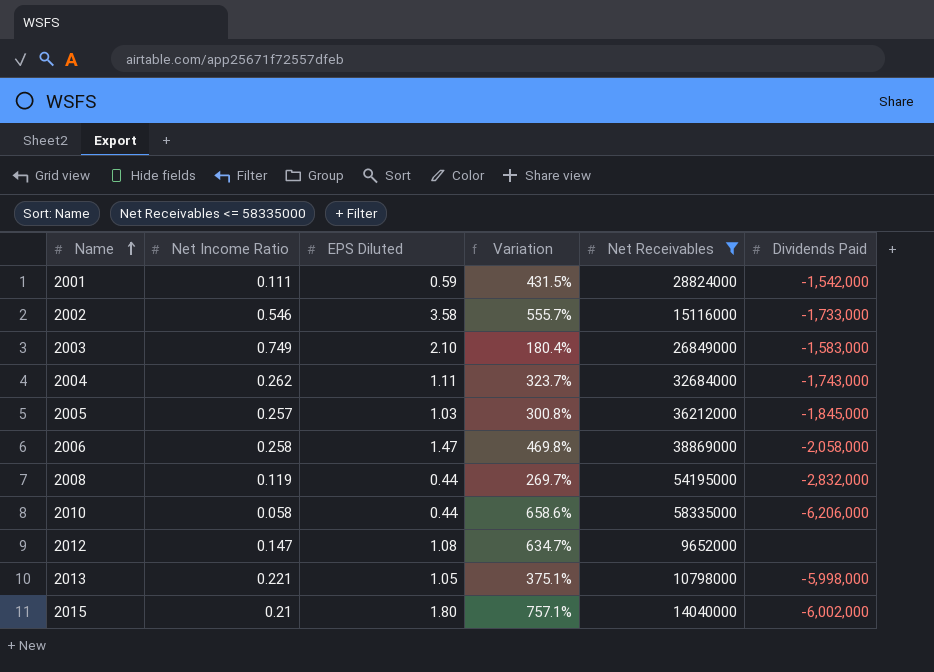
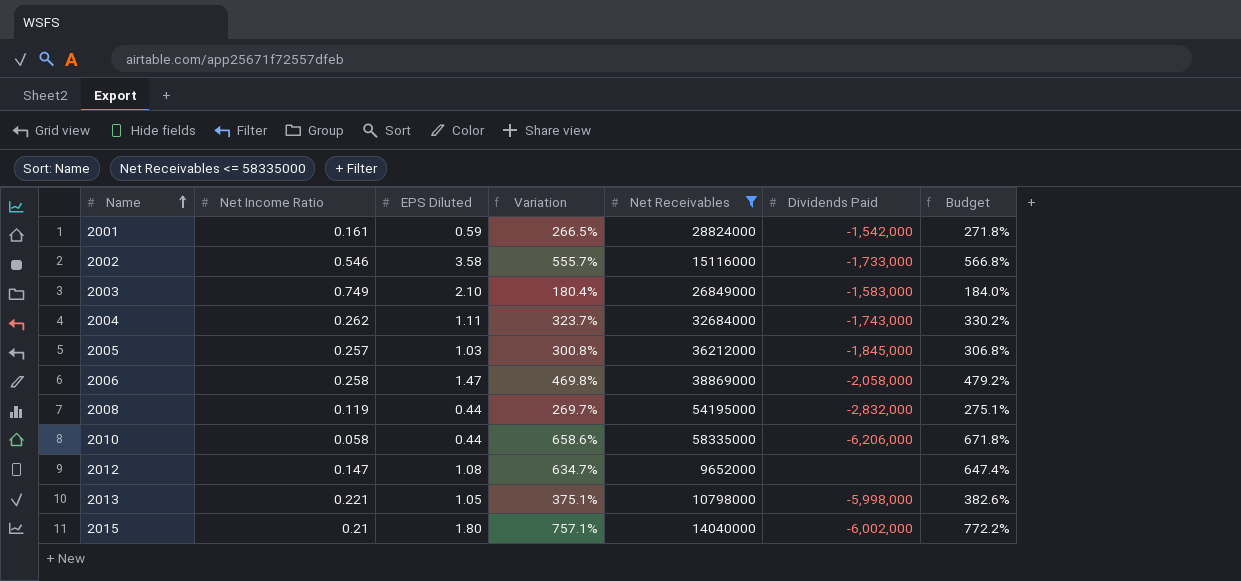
column Budget | formula: none -> [Variation] * 1.02
2001 | Net Income Ratio: 0.111 -> 0.161
2001 | Variation: 431.5% -> 266.5%

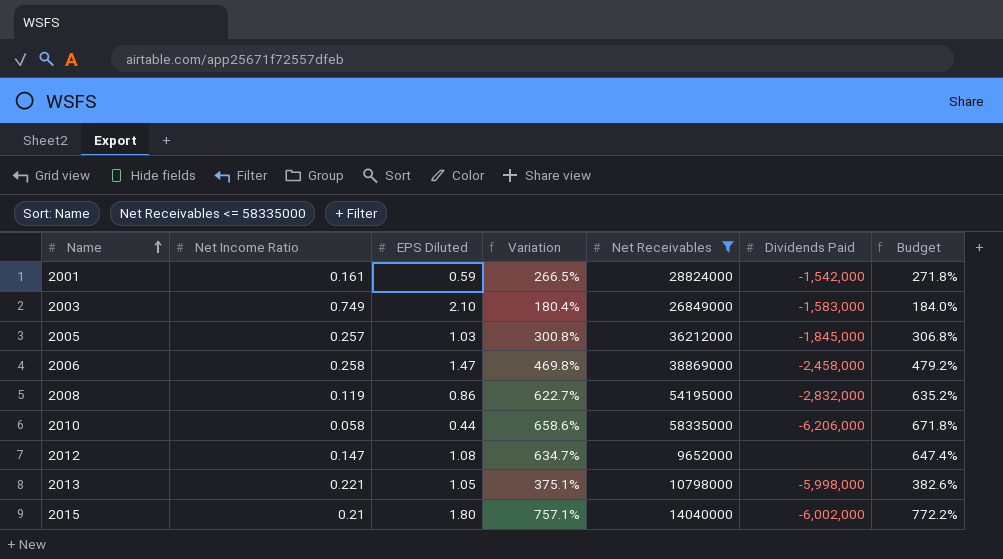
row 2002: 0.546 | 3.58 | 555.7% | 15116000 | -1,733,000 | 566.8% -> none
row 2004: 0.262 | 1.11 | 323.7% | 32684000 | -1,743,000 | 330.2% -> none
2006 | Dividends Paid: -2,058,000 -> -2,458,000
2008 | EPS Diluted: 0.44 -> 0.86
2008 | Variation: 269.7% -> 622.7%
2008 | Budget: 275.1% -> 635.2%

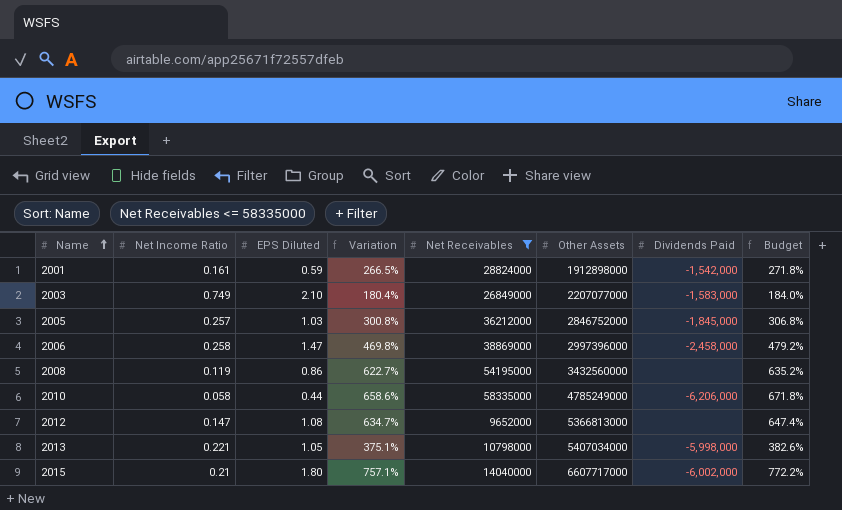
column Other Assets | position: none -> 6
2008 | Dividends Paid: -2,832,000 -> none

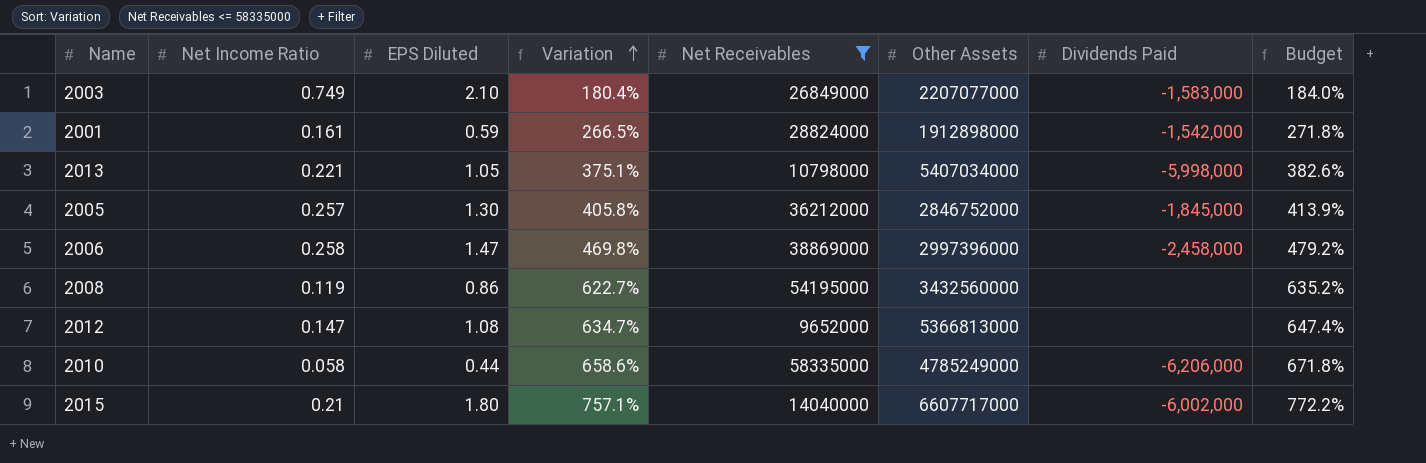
row order: Name ascending -> Variation ascending
2005 | EPS Diluted: 1.03 -> 1.30
2005 | Variation: 300.8% -> 405.8%
2005 | Budget: 306.8% -> 413.9%

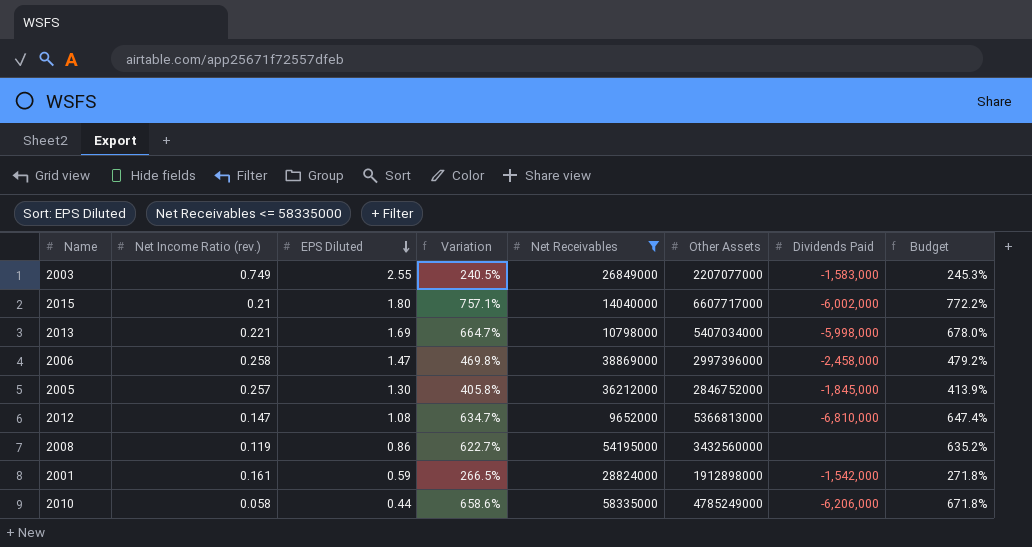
row order: Variation ascending -> EPS Diluted descending
column name: Net Income Ratio -> Net Income Ratio (rev.)
2003 | EPS Diluted: 2.10 -> 2.55
2003 | Variation: 180.4% -> 240.5%
2003 | Budget: 184.0% -> 245.3%
2013 | EPS Diluted: 1.05 -> 1.69
2013 | Variation: 375.1% -> 664.7%
2013 | Budget: 382.6% -> 678.0%
2012 | Dividends Paid: none -> -6,810,000

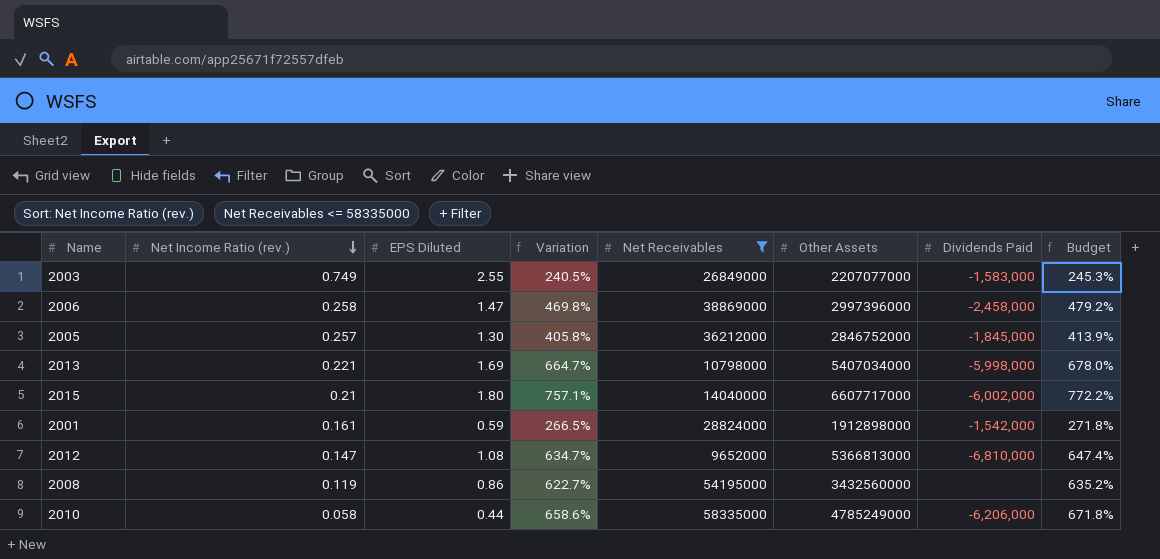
row order: EPS Diluted descending -> Net Income Ratio (rev.) descending

